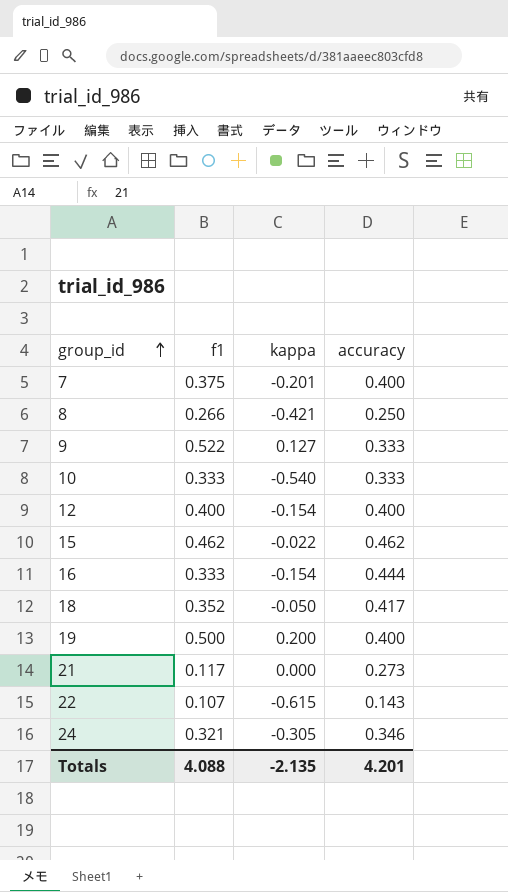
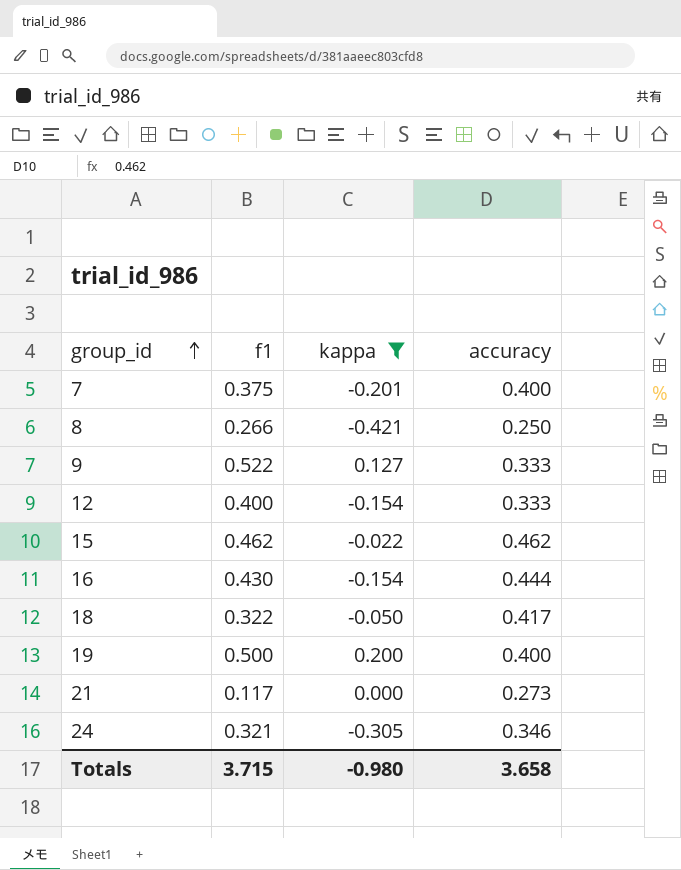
filter: none -> kappa >= -0.421
12 | accuracy: 0.400 -> 0.333
16 | f1: 0.333 -> 0.430
18 | f1: 0.352 -> 0.322
Totals | f1: 4.088 -> 3.715
Totals | kappa: -2.135 -> -0.980
Totals | accuracy: 4.201 -> 3.658

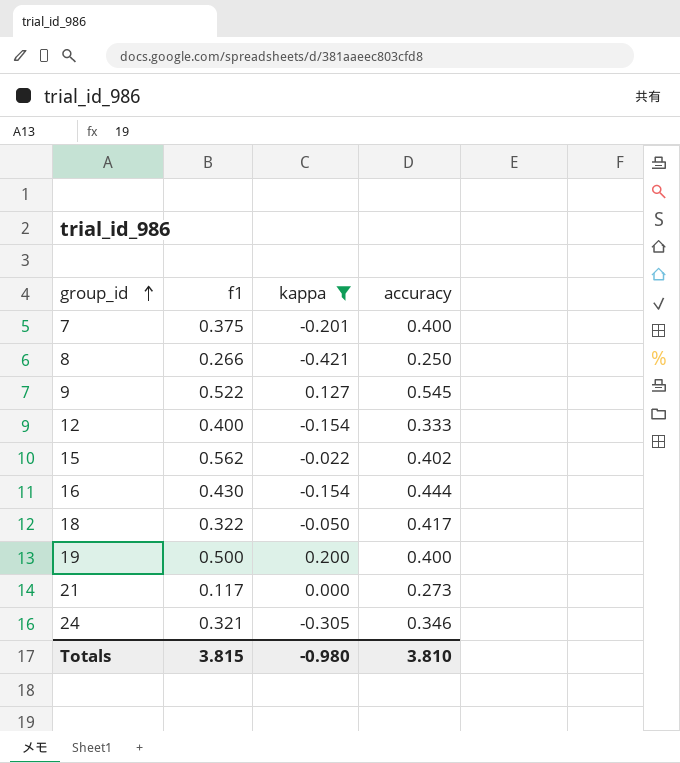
9 | accuracy: 0.333 -> 0.545
15 | f1: 0.462 -> 0.562
15 | accuracy: 0.462 -> 0.402
Totals | f1: 3.715 -> 3.815
Totals | accuracy: 3.658 -> 3.810

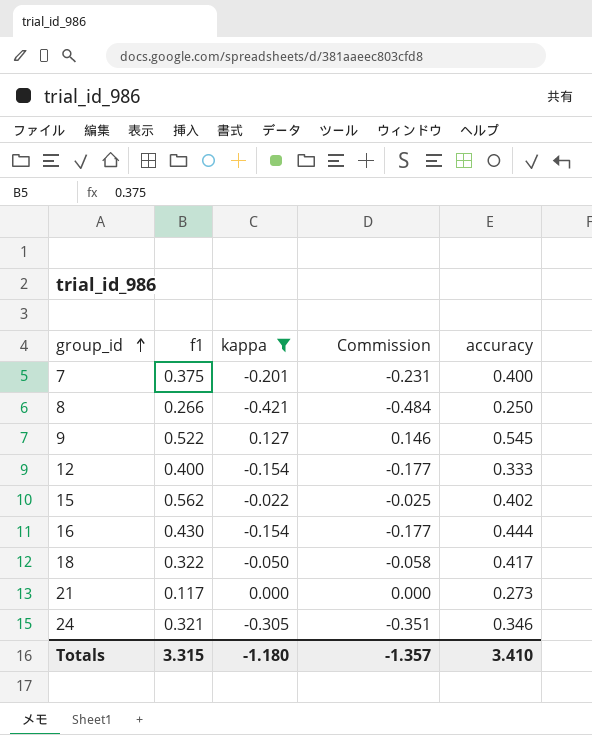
column Commission | formula: none -> [kappa] * 1.15
row 19: 0.500 | 0.200 | 0.400 -> none
Totals | f1: 3.815 -> 3.315
Totals | kappa: -0.980 -> -1.180
Totals | accuracy: 3.810 -> 3.410

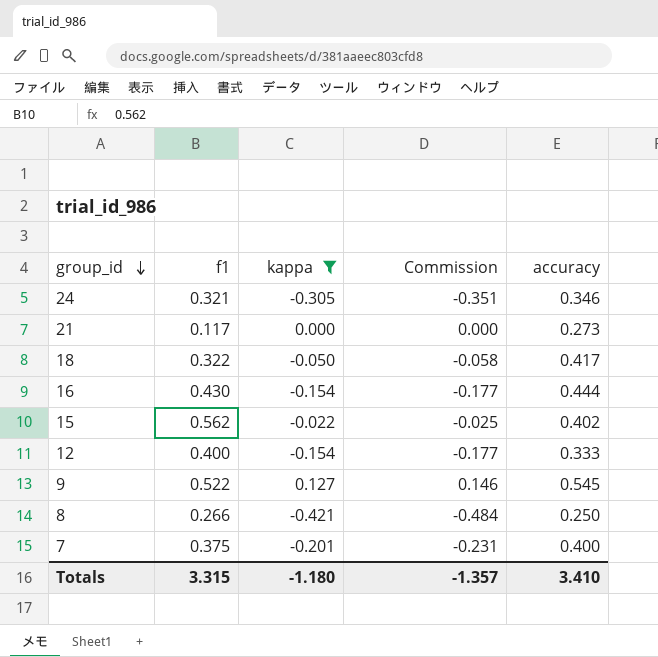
row order: group_id ascending -> group_id descending

